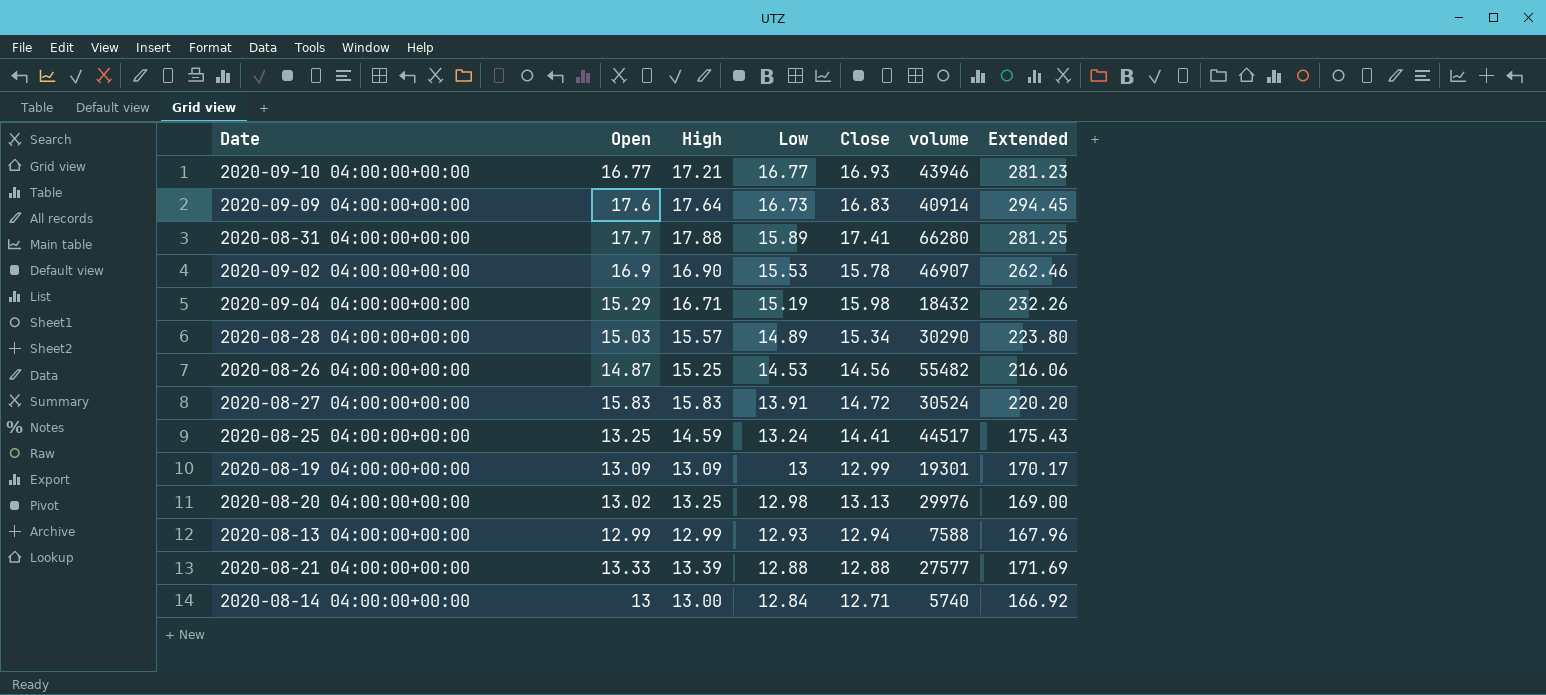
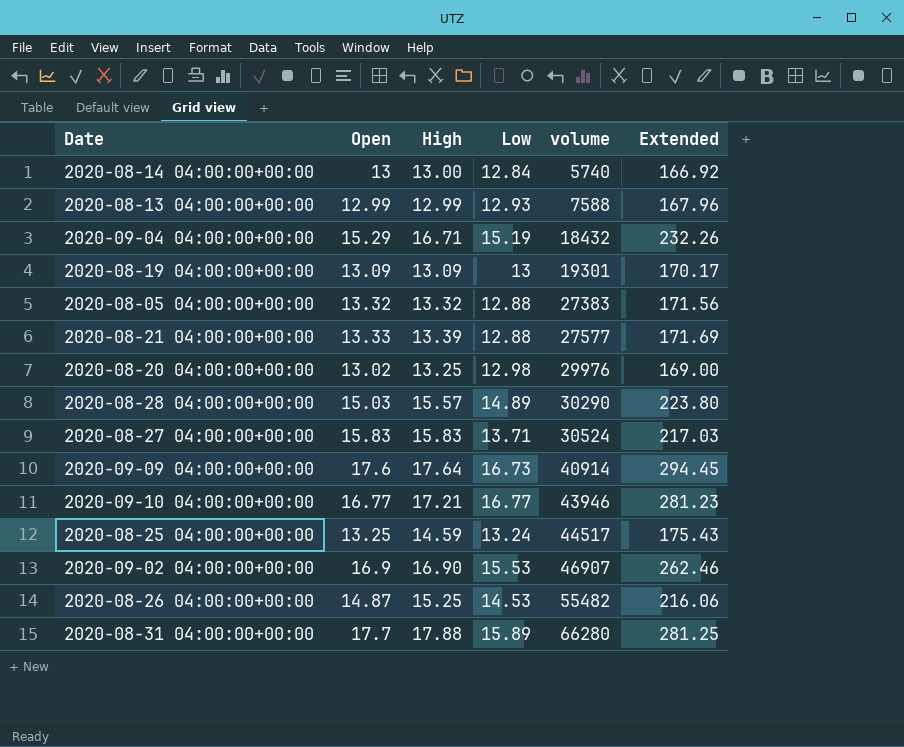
row order: Low descending -> volume ascending
column Close | position: 5 -> none
row 2020-08-05 04:00:00+00:00: none -> 13.32 | 13.32 | 12.88 | 27383 | 171.56
2020-08-27 04:00:00+00:00 | Low: 13.91 -> 13.71
2020-08-27 04:00:00+00:00 | Extended: 220.20 -> 217.03

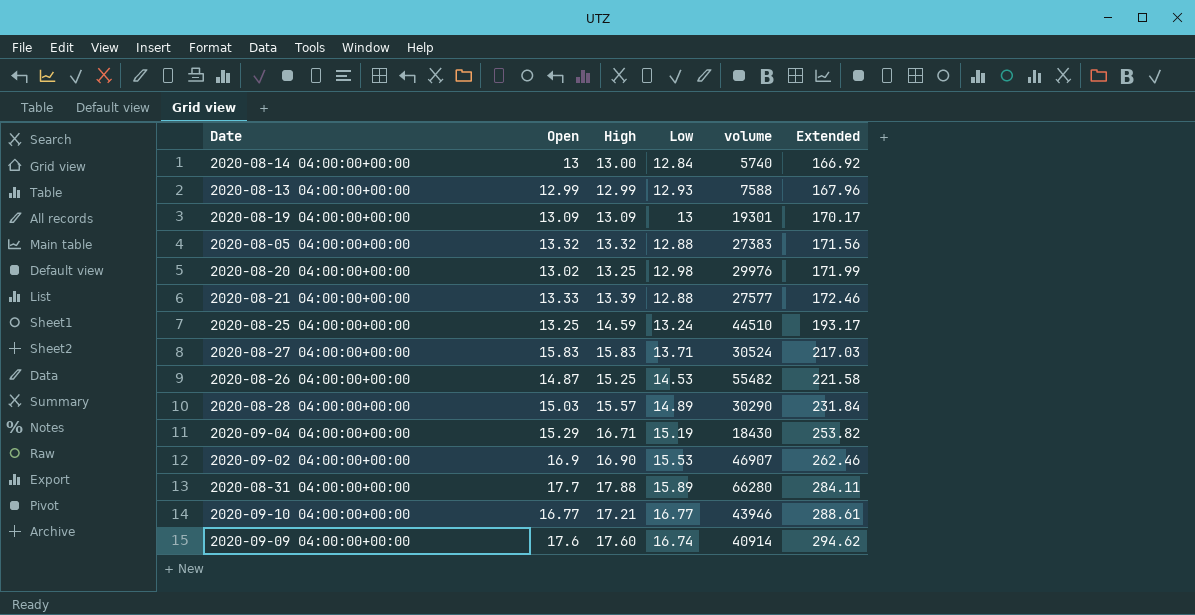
row order: volume ascending -> Extended ascending
column Extended | formula: [Open] * [Low] -> [High] * [Low]
2020-08-25 04:00:00+00:00 | volume: 44517 -> 44510
2020-09-04 04:00:00+00:00 | volume: 18432 -> 18430
2020-09-09 04:00:00+00:00 | High: 17.64 -> 17.60
2020-09-09 04:00:00+00:00 | Low: 16.73 -> 16.74

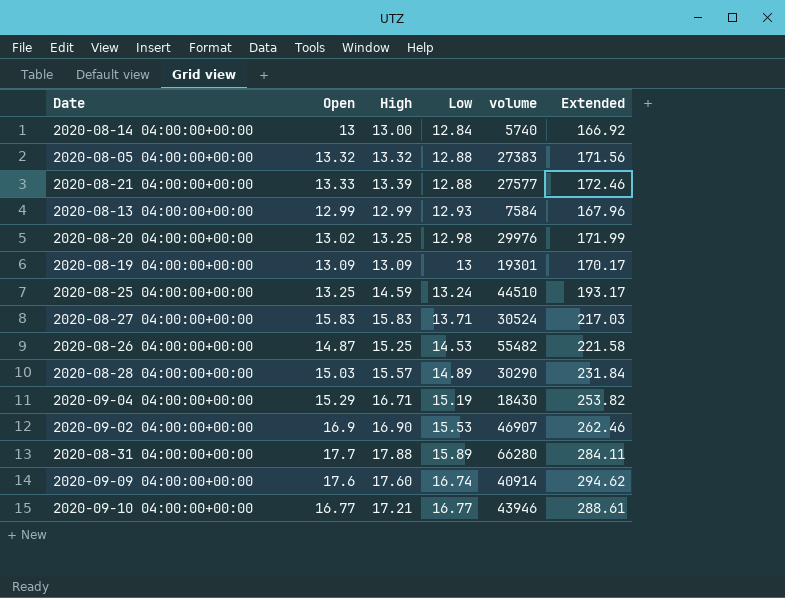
row order: Extended ascending -> Low ascending
2020-08-13 04:00:00+00:00 | volume: 7588 -> 7584

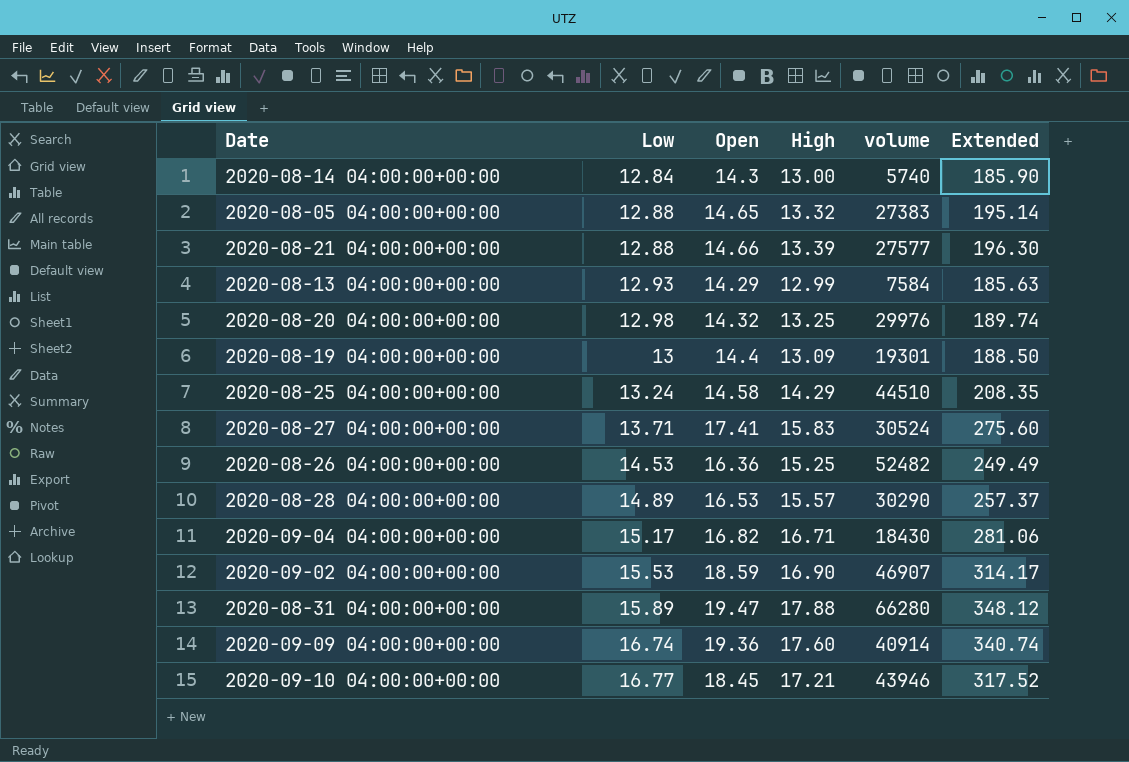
column Low | position: 4 -> 2
column Extended | formula: [High] * [Low] -> [Open] * [High]
2020-08-14 04:00:00+00:00 | Open: 13 -> 14.3
2020-08-05 04:00:00+00:00 | Open: 13.32 -> 14.65
2020-08-21 04:00:00+00:00 | Open: 13.33 -> 14.66
2020-08-13 04:00:00+00:00 | Open: 12.99 -> 14.29
2020-08-20 04:00:00+00:00 | Open: 13.02 -> 14.32
2020-08-19 04:00:00+00:00 | Open: 13.09 -> 14.4
2020-08-25 04:00:00+00:00 | Open: 13.25 -> 14.58
2020-08-25 04:00:00+00:00 | High: 14.59 -> 14.29
2020-08-27 04:00:00+00:00 | Open: 15.83 -> 17.41
2020-08-26 04:00:00+00:00 | Open: 14.87 -> 16.36
2020-08-26 04:00:00+00:00 | volume: 55482 -> 52482
2020-08-28 04:00:00+00:00 | Open: 15.03 -> 16.53
2020-09-04 04:00:00+00:00 | Low: 15.19 -> 15.17
2020-09-04 04:00:00+00:00 | Open: 15.29 -> 16.82
2020-09-02 04:00:00+00:00 | Open: 16.9 -> 18.59
2020-08-31 04:00:00+00:00 | Open: 17.7 -> 19.47
2020-09-09 04:00:00+00:00 | Open: 17.6 -> 19.36
2020-09-10 04:00:00+00:00 | Open: 16.77 -> 18.45

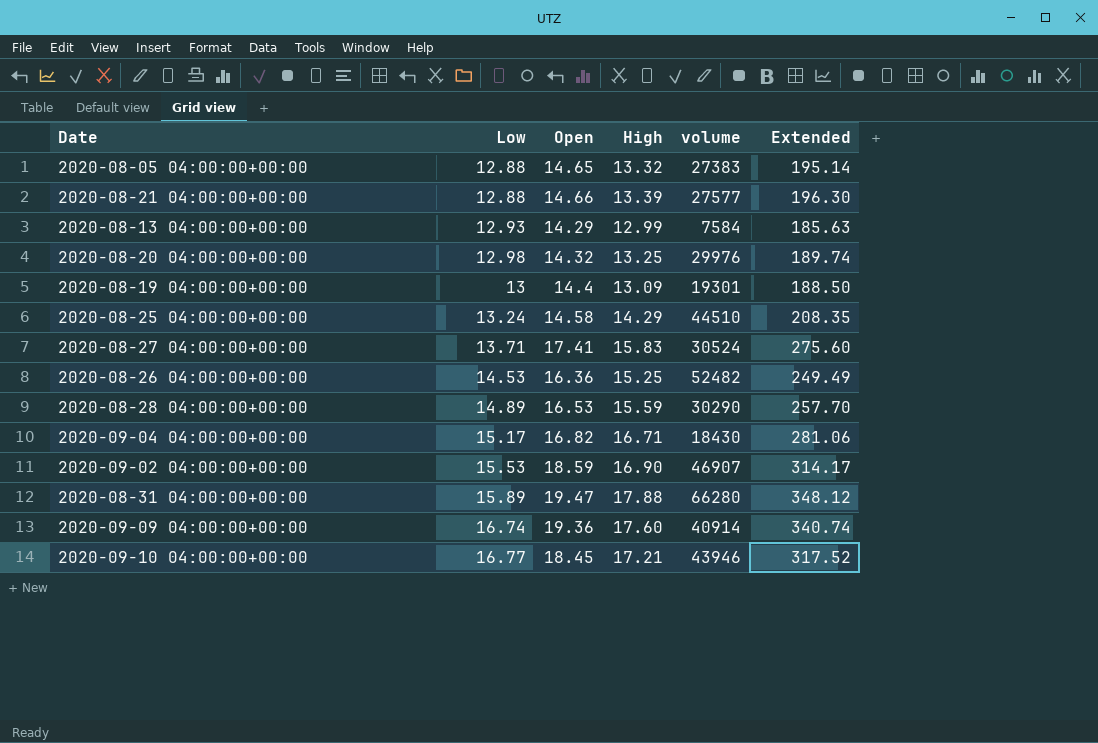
row 2020-08-14 04:00:00+00:00: 12.84 | 14.3 | 13.00 | 5740 | 185.90 -> none
2020-08-28 04:00:00+00:00 | High: 15.57 -> 15.59
2020-08-28 04:00:00+00:00 | Extended: 257.37 -> 257.70

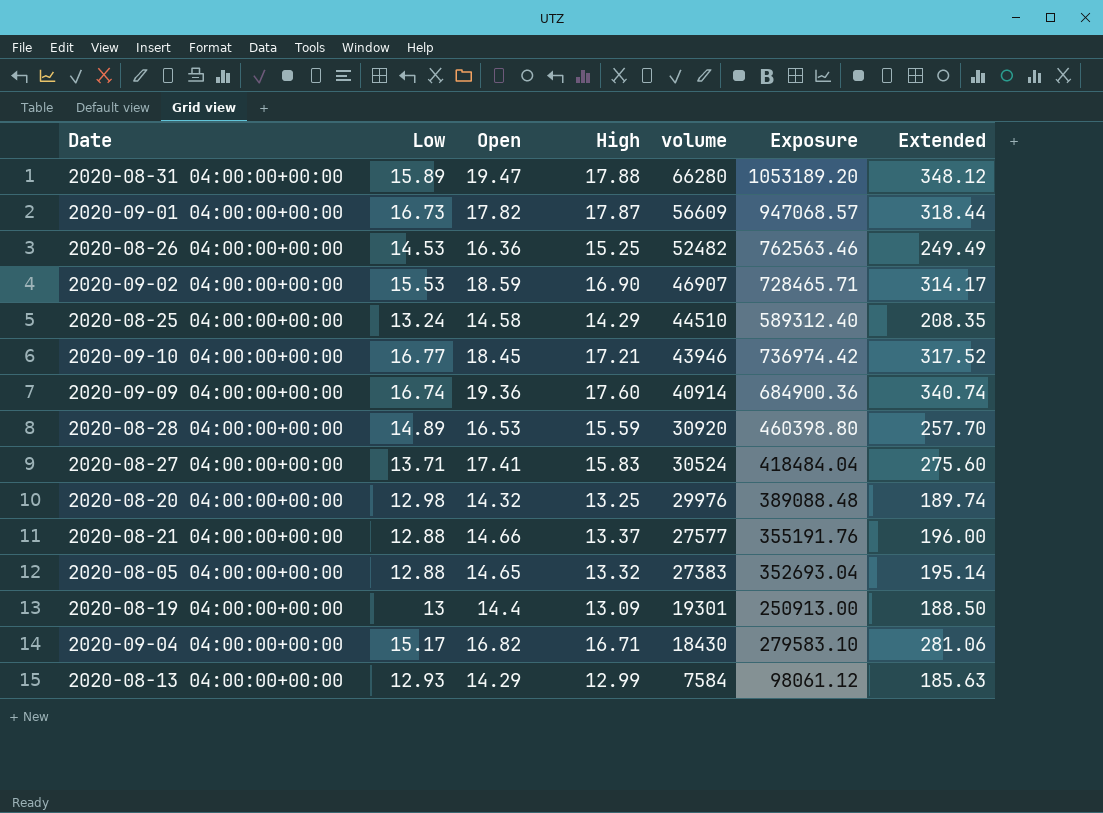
row order: Low ascending -> volume descending
column Exposure | formula: none -> [Low] * [volume]
row 2020-09-01 04:00:00+00:00: none -> 16.73 | 17.82 | 17.87 | 56609 | 947068.57 | 318.44
2020-08-28 04:00:00+00:00 | volume: 30290 -> 30920
2020-08-21 04:00:00+00:00 | High: 13.39 -> 13.37
2020-08-21 04:00:00+00:00 | Extended: 196.30 -> 196.00

